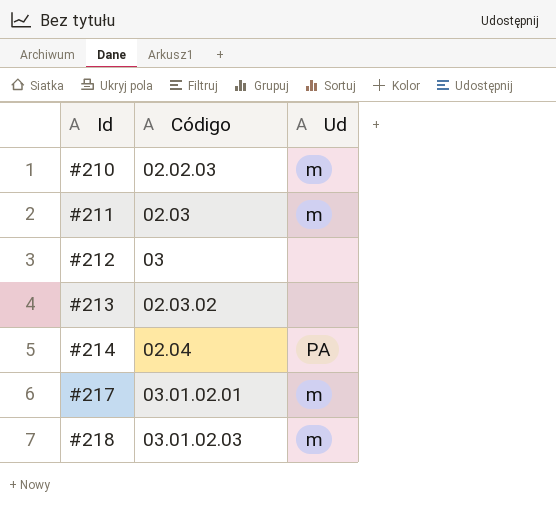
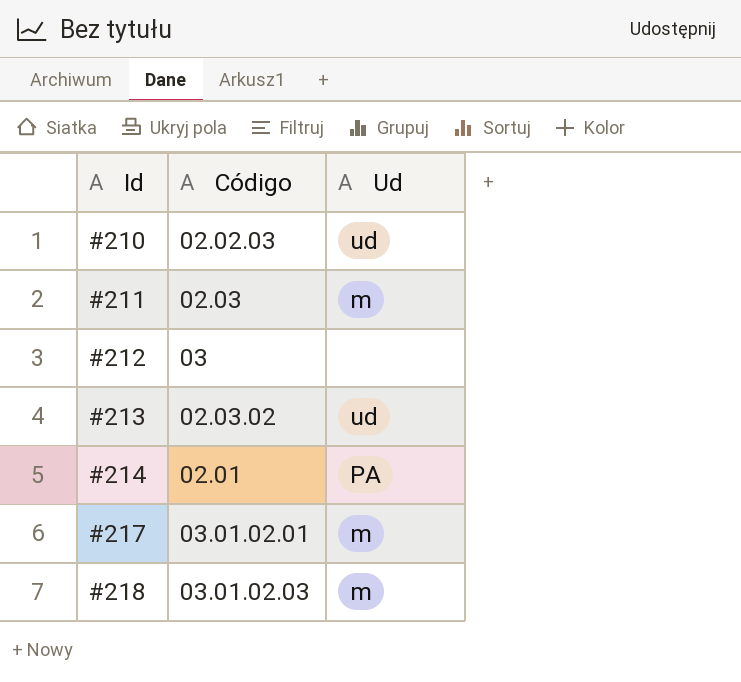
#210 | Ud: m -> ud
#213 | Ud: none -> ud
#214 | Código: 02.04 -> 02.01

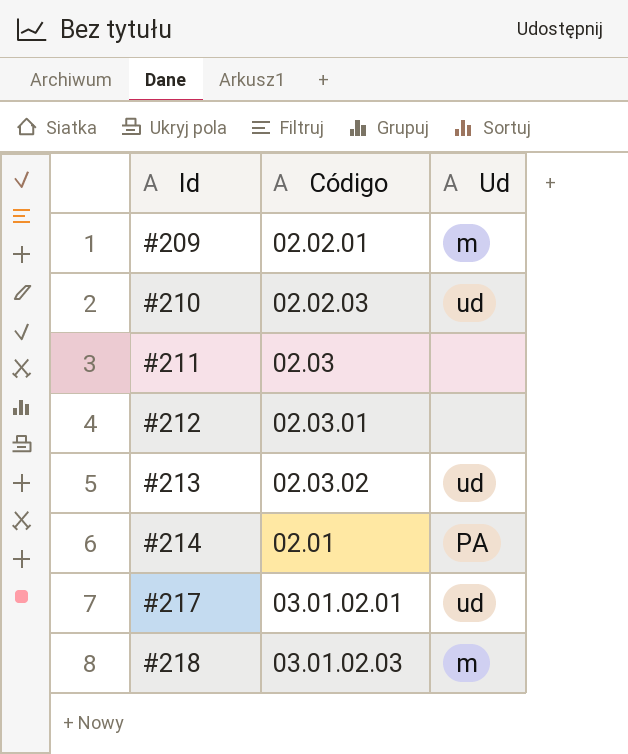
row #209: none -> 02.02.01 | m
#211 | Ud: m -> none
#212 | Código: 03 -> 02.03.01
#217 | Ud: m -> ud

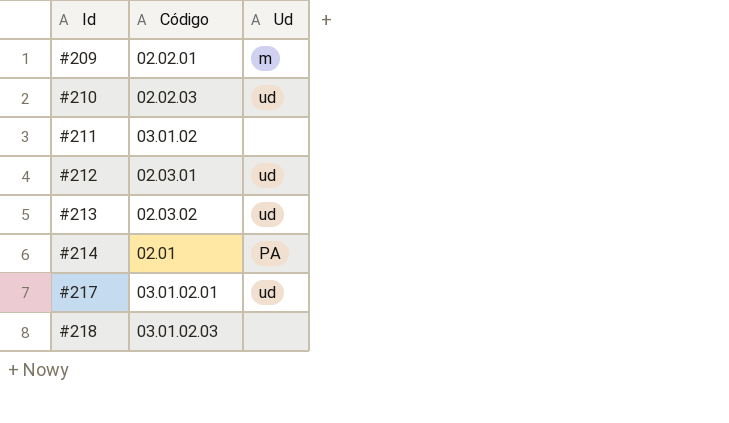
#211 | Código: 02.03 -> 03.01.02
#212 | Ud: none -> ud
#218 | Ud: m -> none

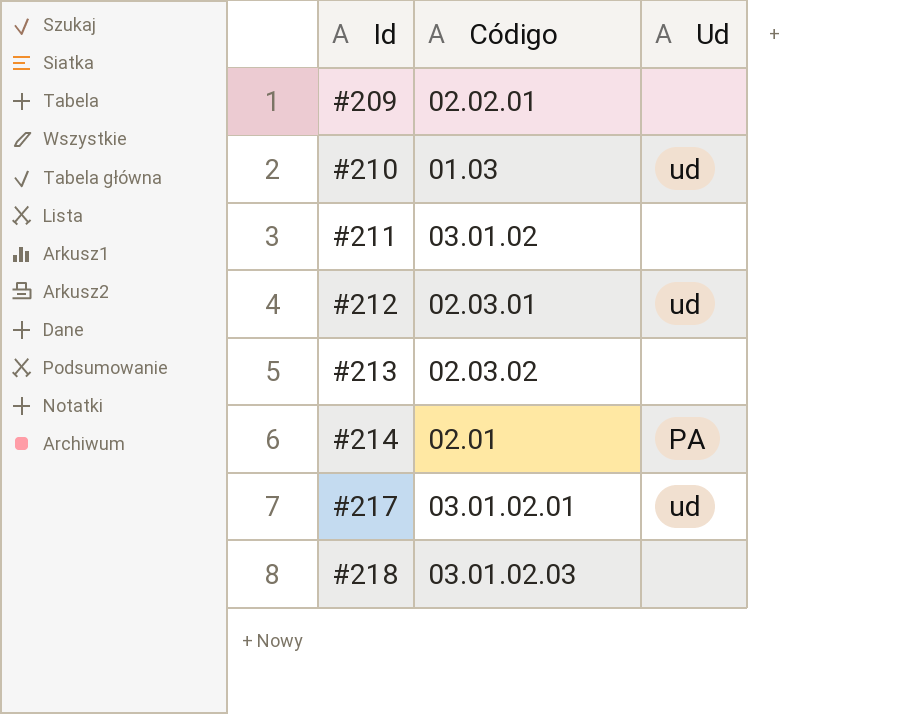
#209 | Ud: m -> none
#210 | Código: 02.02.03 -> 01.03
#213 | Ud: ud -> none

